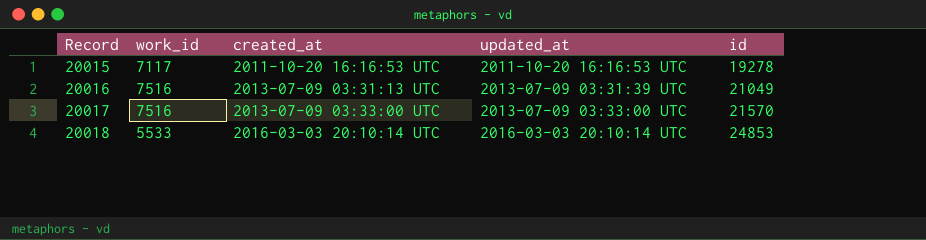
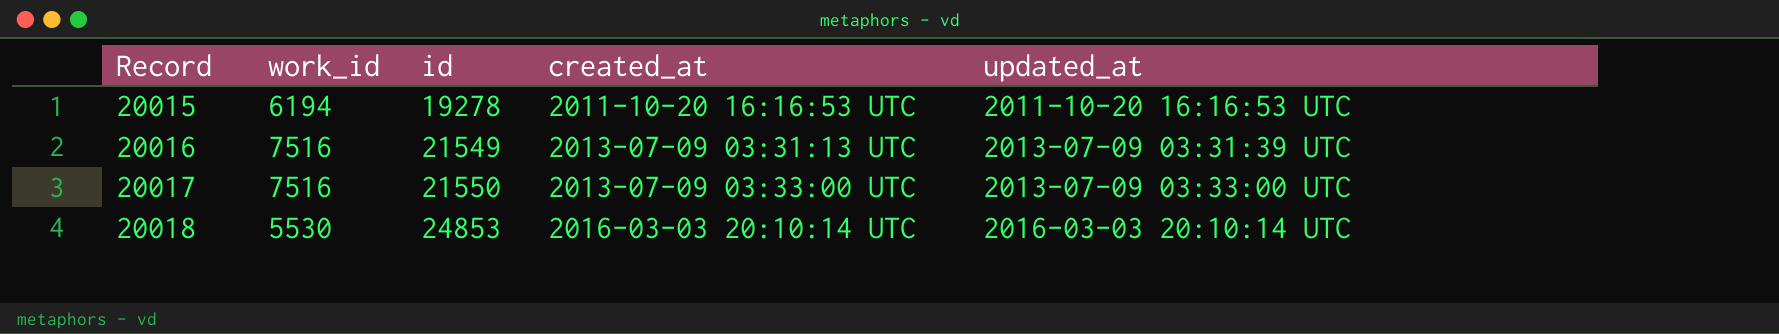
column id | position: 5 -> 3
20015 | work_id: 7117 -> 6194
20016 | id: 21049 -> 21549
20017 | id: 21570 -> 21550
20018 | work_id: 5533 -> 5530

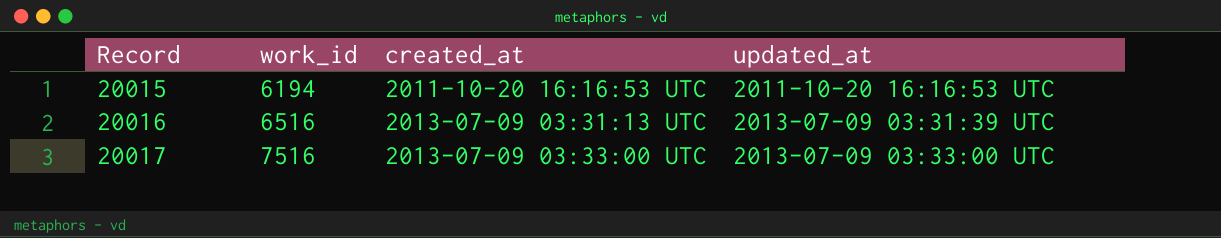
column id | position: 3 -> none
row 20018: 5530 | 24853 | 2016-03-03 20:10:14 UTC | 2016-03-03 20:10:14 UTC -> none
20016 | work_id: 7516 -> 6516

